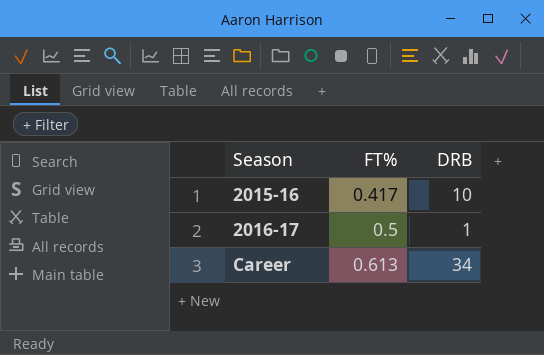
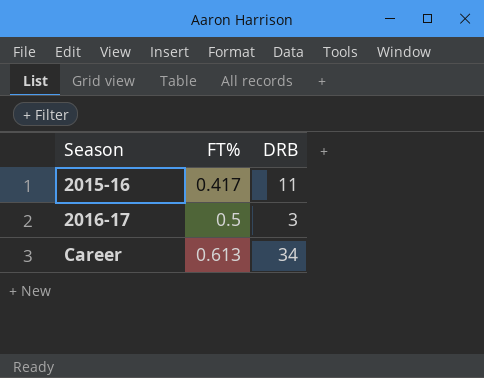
2015-16 | DRB: 10 -> 11
2016-17 | DRB: 1 -> 3

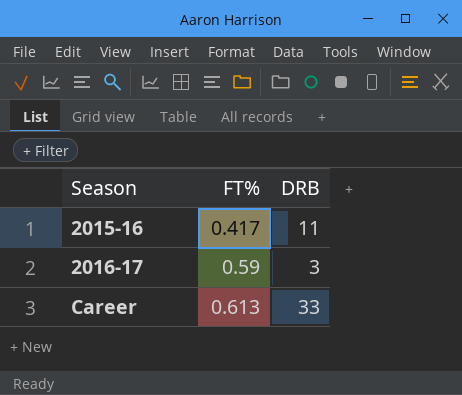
2016-17 | FT%: 0.5 -> 0.59
Career | DRB: 34 -> 33

